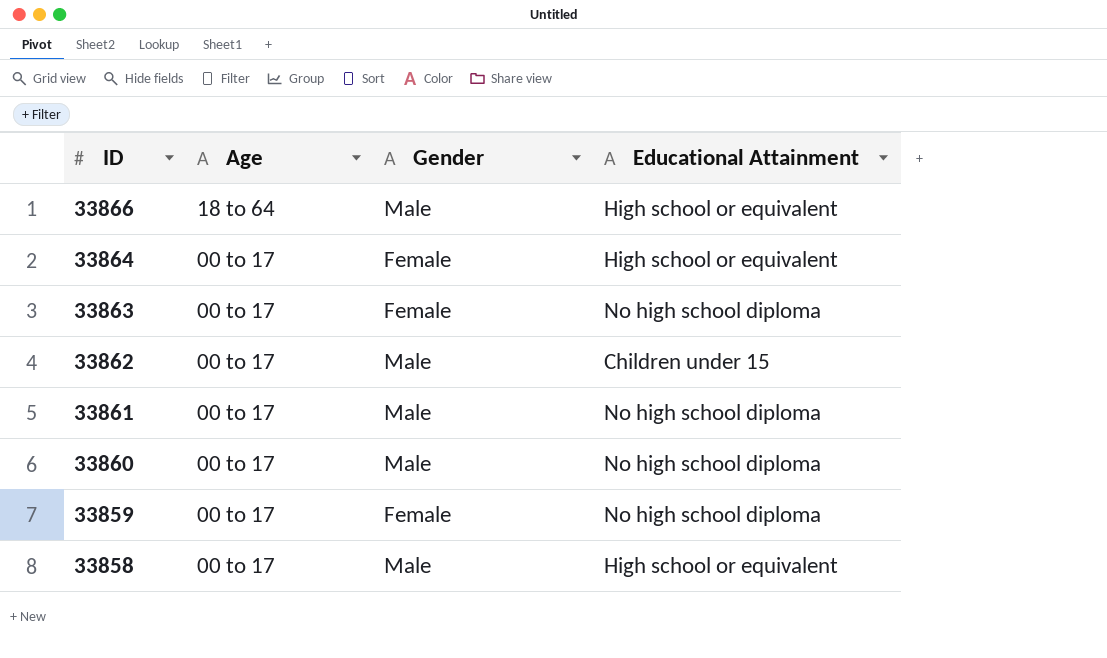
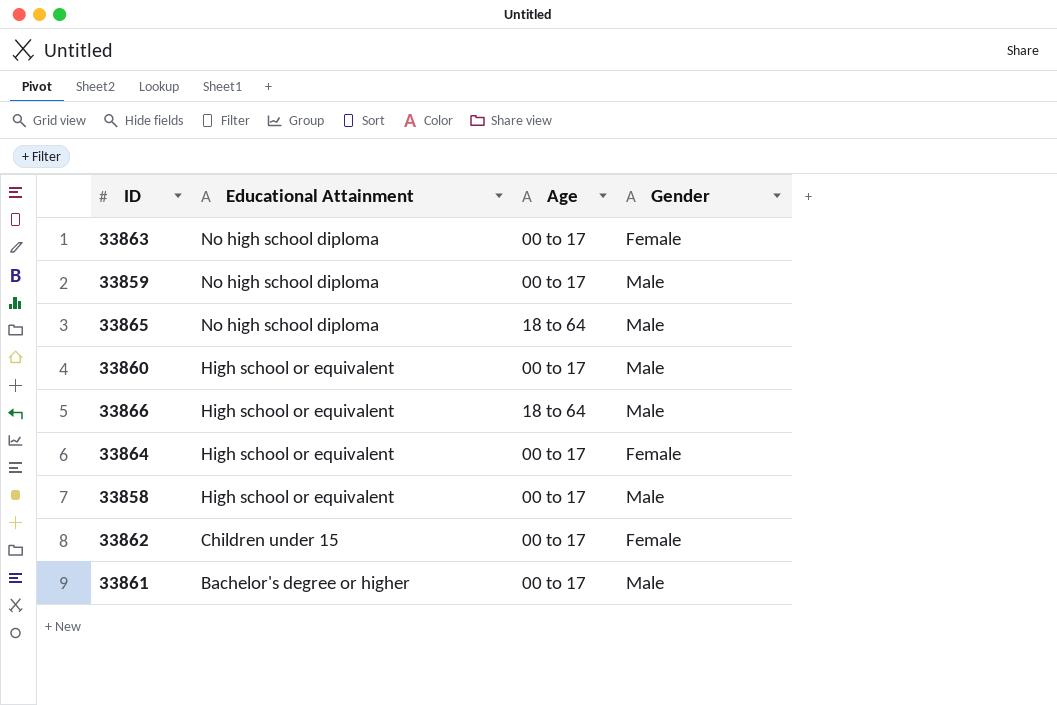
row order: ID descending -> Educational Attainment descending
column Educational Attainment | position: 4 -> 2
33859 | Gender: Female -> Male
row 33865: none -> No high school diploma | 18 to 64 | Male
33860 | Educational Attainment: No high school diploma -> High school or equivalent
33862 | Gender: Male -> Female
33861 | Educational Attainment: No high school diploma -> Bachelor's degree or higher

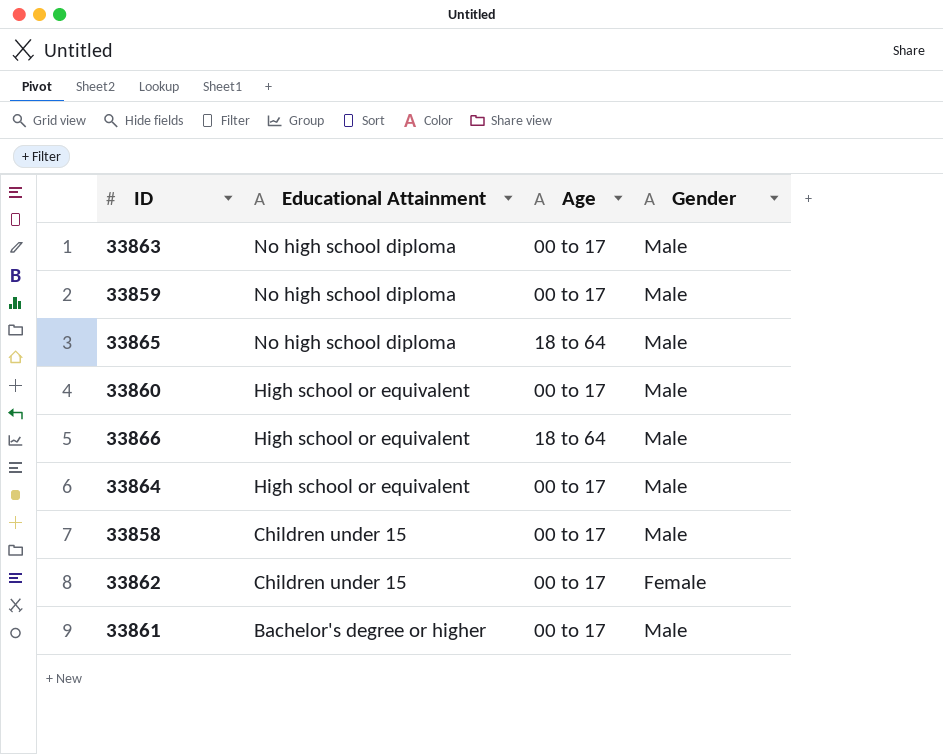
33863 | Gender: Female -> Male
33864 | Gender: Female -> Male
33858 | Educational Attainment: High school or equivalent -> Children under 15

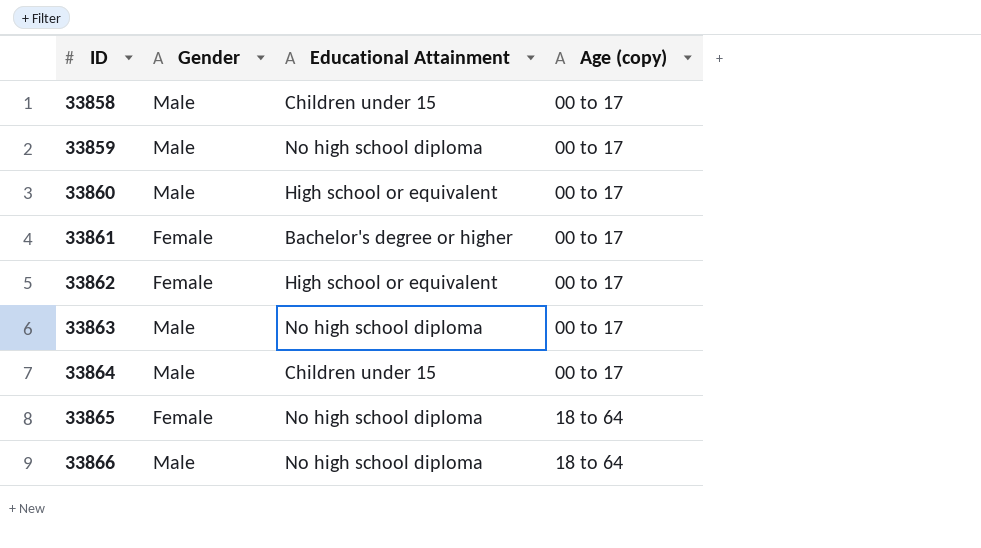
row order: Educational Attainment descending -> ID ascending
column Gender | position: 4 -> 2
column name: Age -> Age (copy)
33861 | Gender: Male -> Female
33862 | Educational Attainment: Children under 15 -> High school or equivalent
33864 | Educational Attainment: High school or equivalent -> Children under 15
33865 | Gender: Male -> Female
33866 | Educational Attainment: High school or equivalent -> No high school diploma

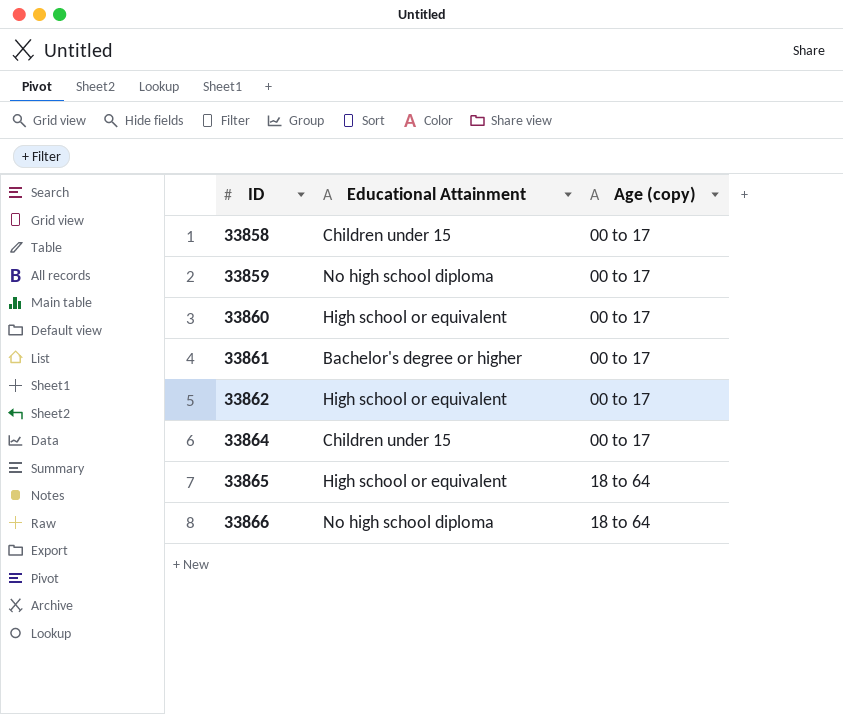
column Gender | position: 2 -> none
row 33863: Male | No high school diploma | 00 to 17 -> none
33865 | Educational Attainment: No high school diploma -> High school or equivalent

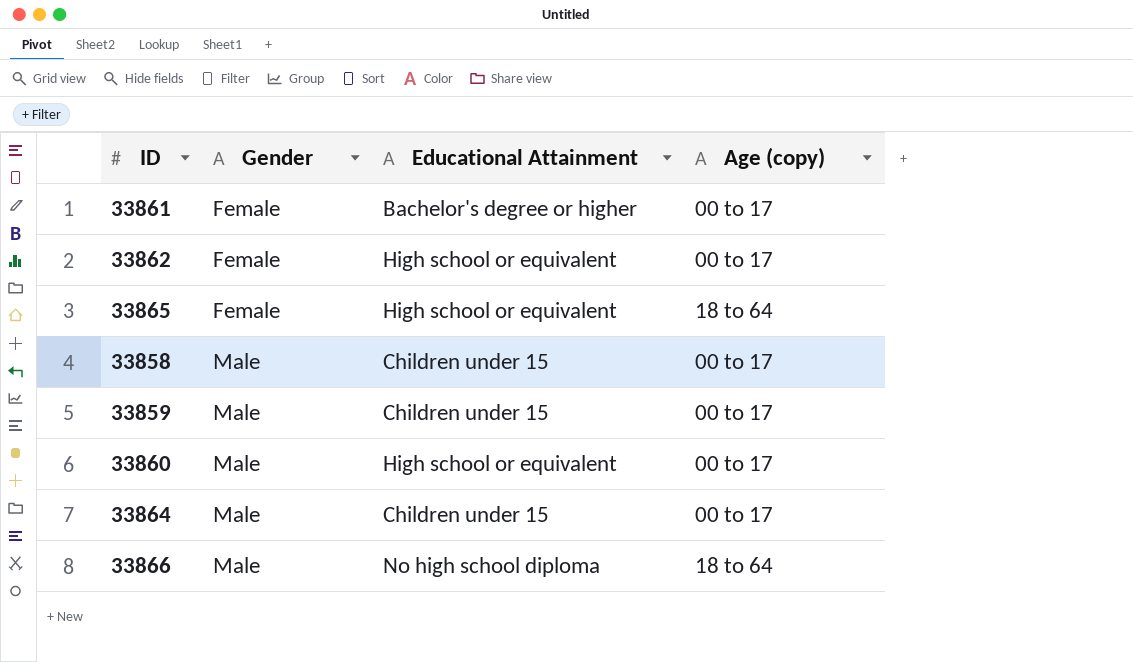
row order: ID ascending -> Gender ascending
column Gender | position: none -> 2
33859 | Educational Attainment: No high school diploma -> Children under 15

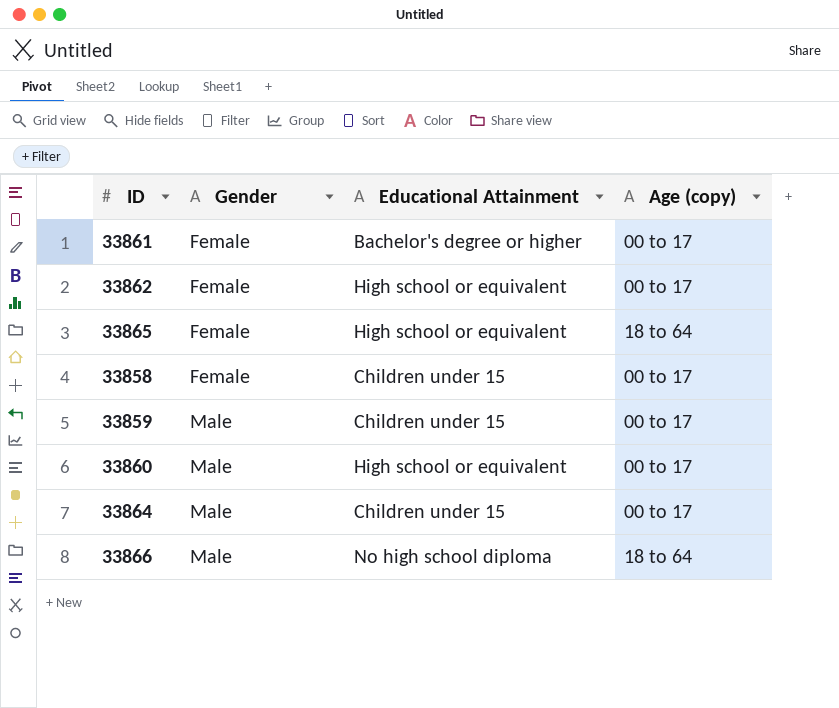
33858 | Gender: Male -> Female

